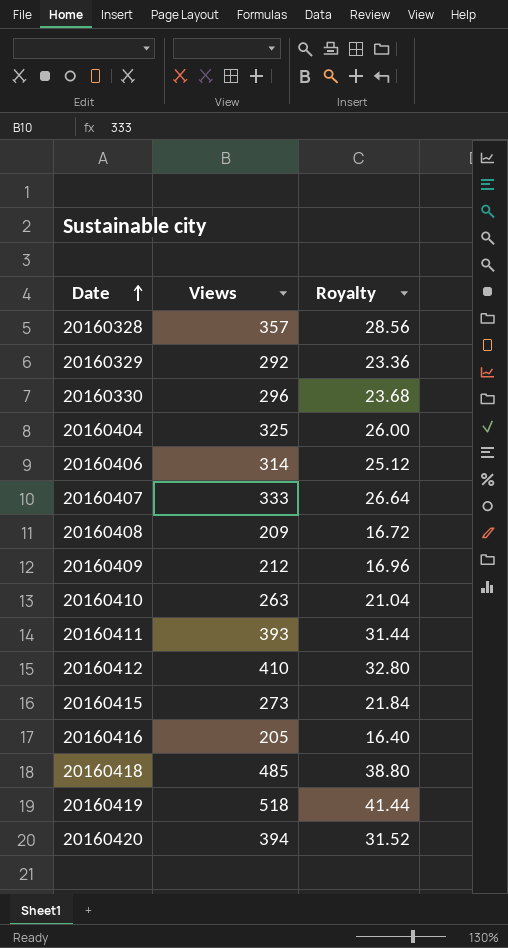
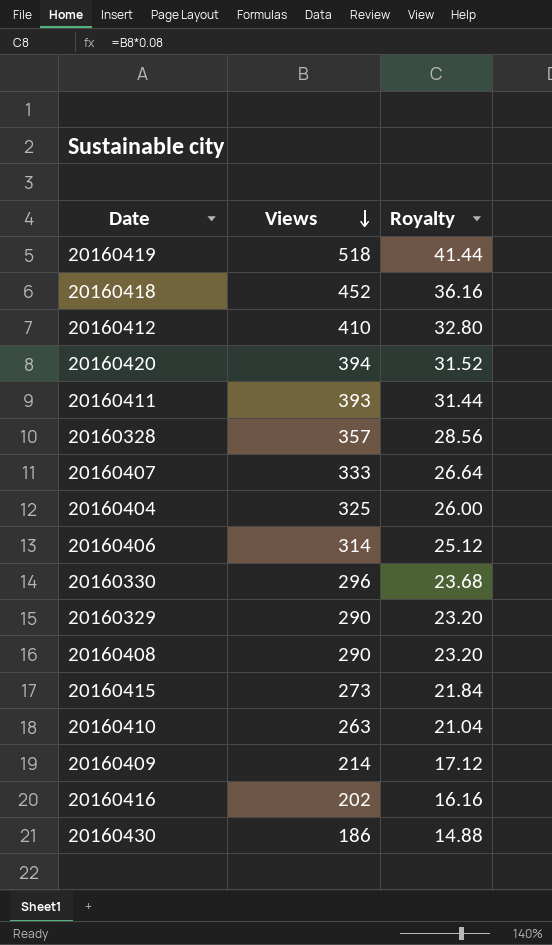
row order: Date ascending -> Views descending
20160418 | Views: 485 -> 452
20160418 | Royalty: 38.80 -> 36.16
20160329 | Views: 292 -> 290
20160329 | Royalty: 23.36 -> 23.20
20160408 | Views: 209 -> 290
20160408 | Royalty: 16.72 -> 23.20
20160409 | Views: 212 -> 214
20160409 | Royalty: 16.96 -> 17.12
20160416 | Views: 205 -> 202
20160416 | Royalty: 16.40 -> 16.16
row 20160430: none -> 186 | 14.88

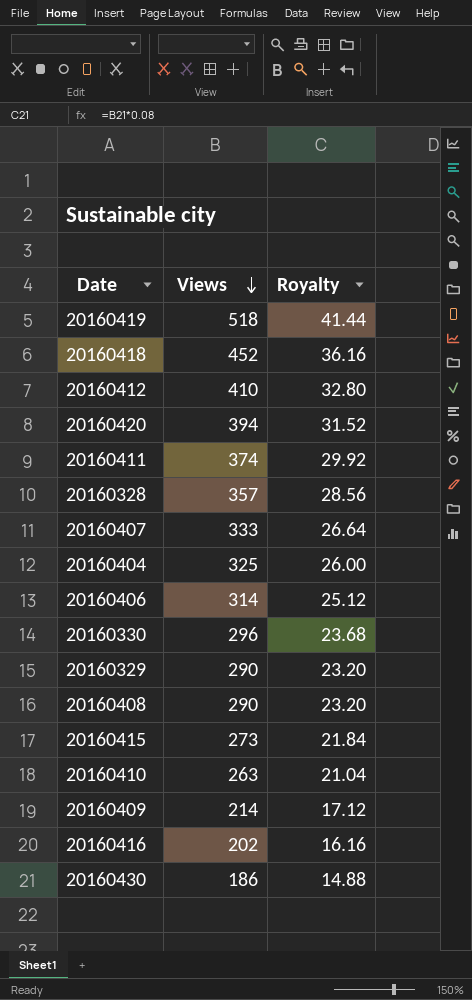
20160411 | Views: 393 -> 374
20160411 | Royalty: 31.44 -> 29.92

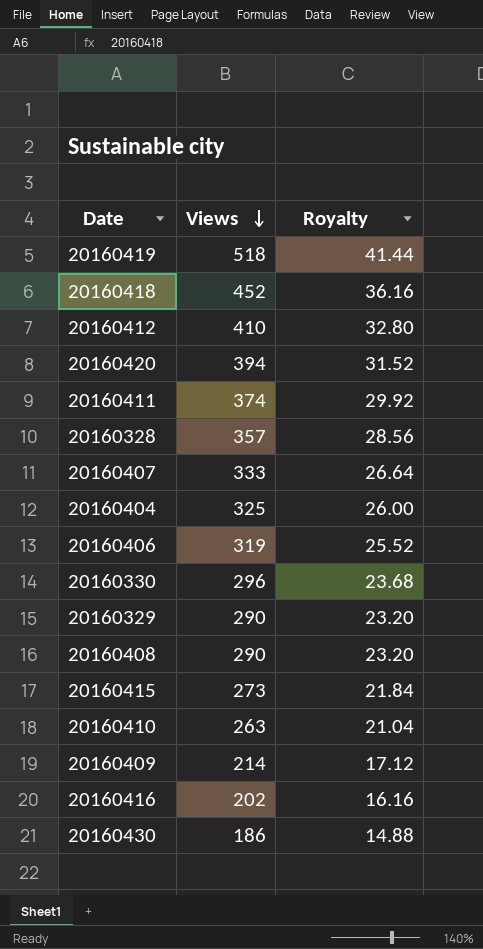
20160406 | Views: 314 -> 319
20160406 | Royalty: 25.12 -> 25.52

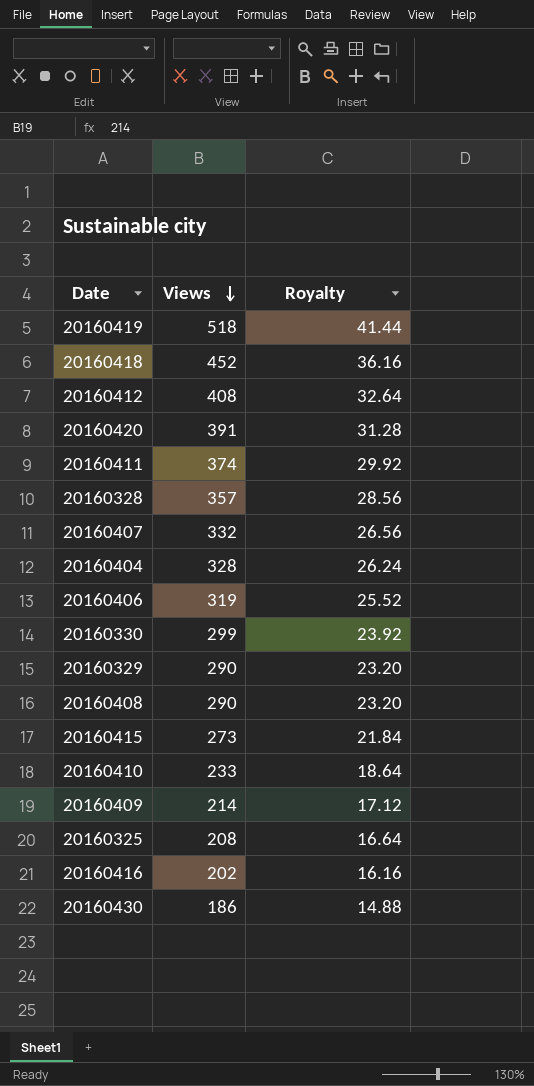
20160412 | Views: 410 -> 408
20160412 | Royalty: 32.80 -> 32.64
20160420 | Views: 394 -> 391
20160420 | Royalty: 31.52 -> 31.28
20160407 | Views: 333 -> 332
20160407 | Royalty: 26.64 -> 26.56
20160404 | Views: 325 -> 328
20160404 | Royalty: 26.00 -> 26.24
20160330 | Views: 296 -> 299
20160330 | Royalty: 23.68 -> 23.92
20160410 | Views: 263 -> 233
20160410 | Royalty: 21.04 -> 18.64
row 20160325: none -> 208 | 16.64

